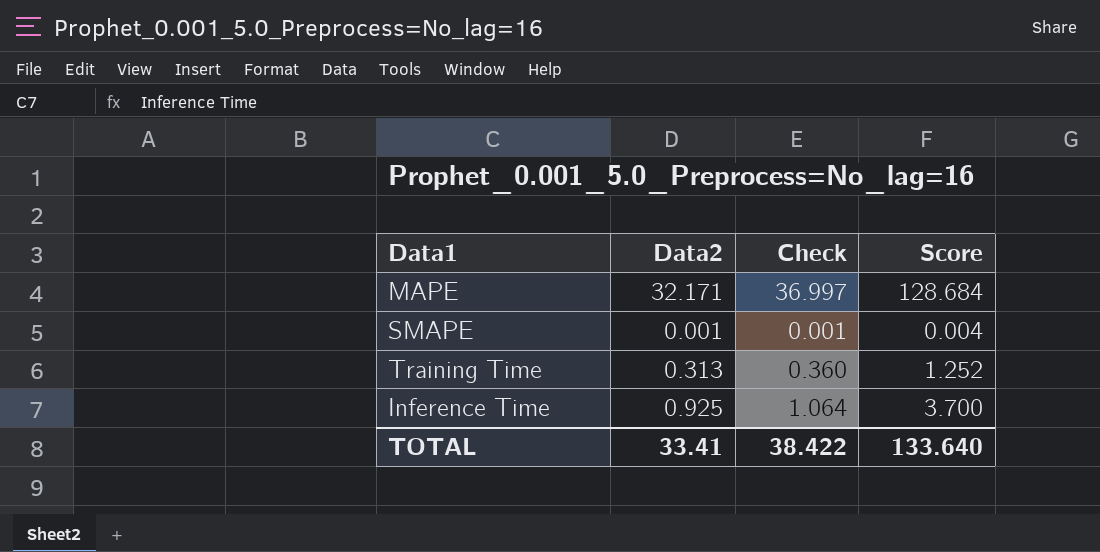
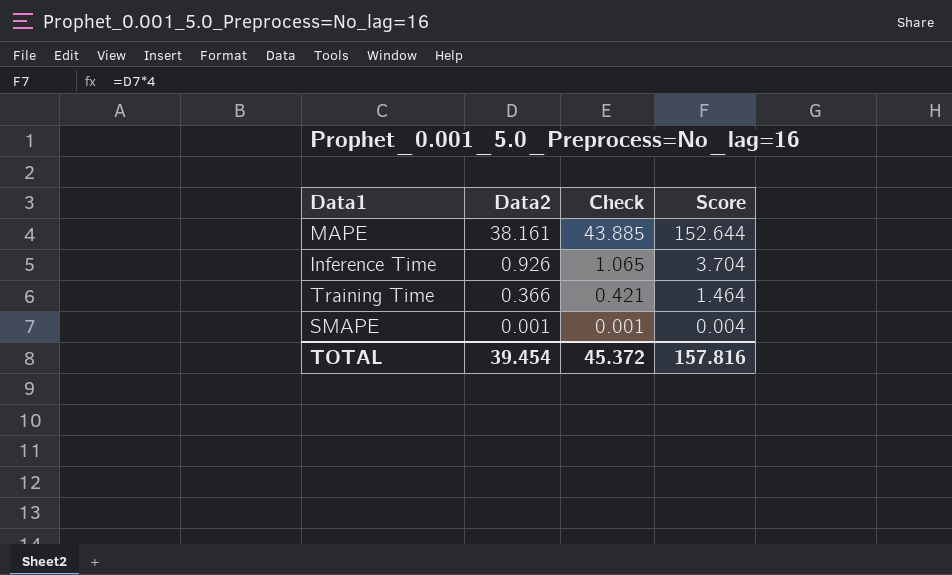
row order: none -> Data2 descending
MAPE | Data2: 32.171 -> 38.161
MAPE | Check: 36.997 -> 43.885
MAPE | Score: 128.684 -> 152.644
Inference Time | Data2: 0.925 -> 0.926
Inference Time | Check: 1.064 -> 1.065
Inference Time | Score: 3.700 -> 3.704
Training Time | Data2: 0.313 -> 0.366
Training Time | Check: 0.360 -> 0.421
Training Time | Score: 1.252 -> 1.464
TOTAL | Data2: 33.41 -> 39.454
TOTAL | Check: 38.422 -> 45.372
TOTAL | Score: 133.640 -> 157.816

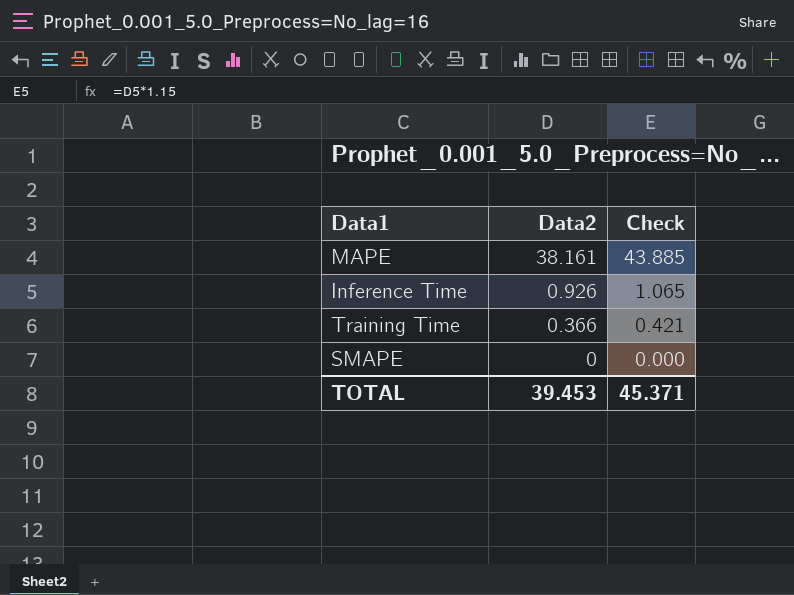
column Score | formula: [Data2] * 4 -> none
SMAPE | Data2: 0.001 -> 0
SMAPE | Check: 0.001 -> 0.000
TOTAL | Data2: 39.454 -> 39.453
TOTAL | Check: 45.372 -> 45.371

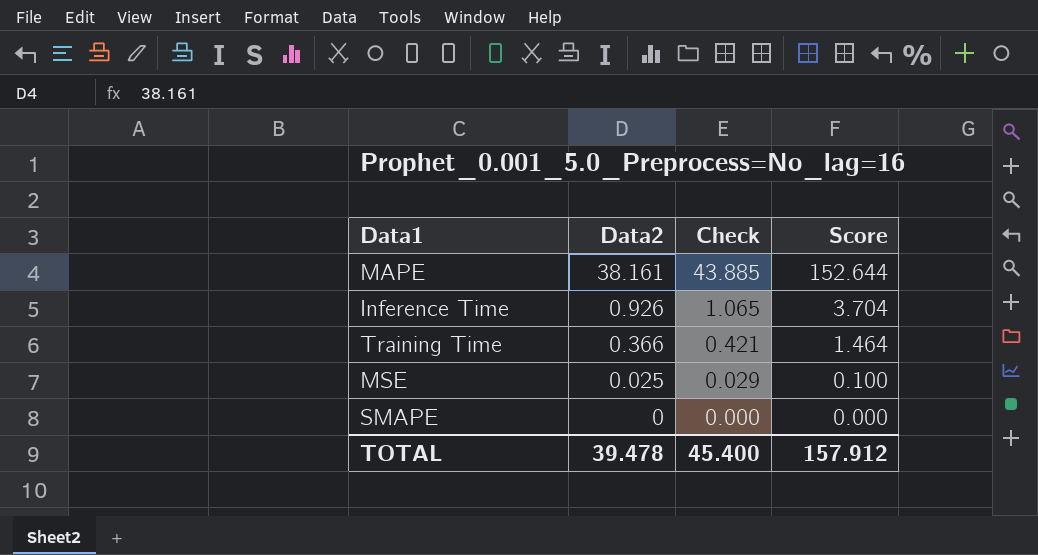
column Score | formula: none -> [Data2] * 4
row MSE: none -> 0.025 | 0.029 | 0.100
TOTAL | Data2: 39.453 -> 39.478
TOTAL | Check: 45.371 -> 45.400

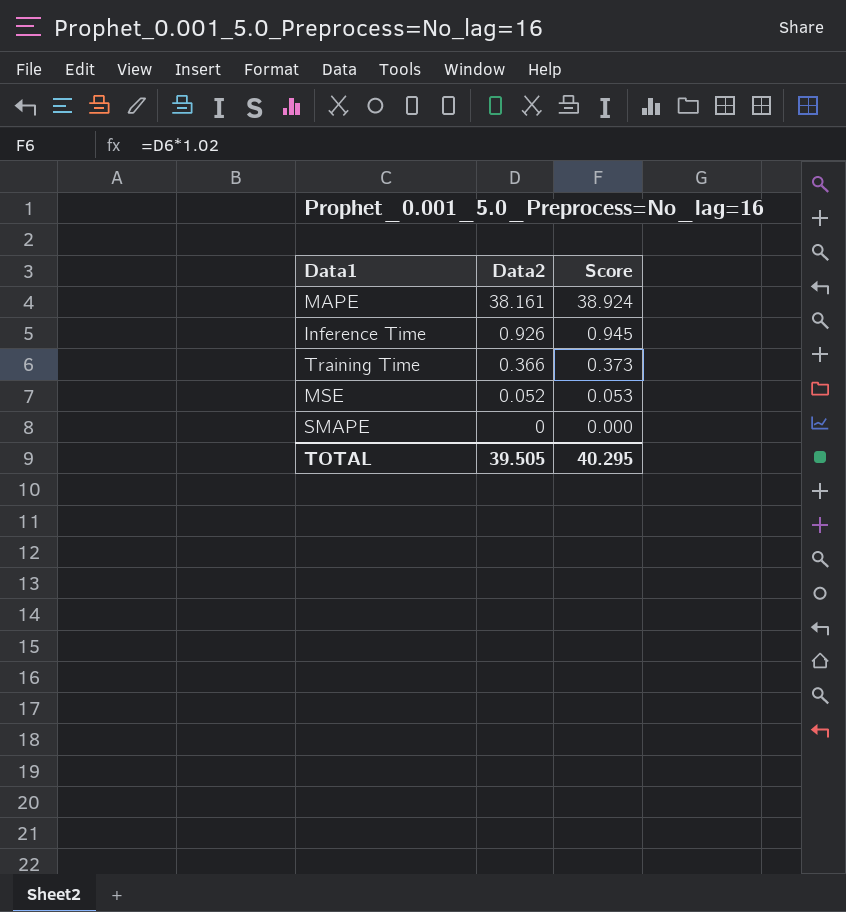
column Check | formula: [Data2] * 1.15 -> none
column Score | formula: [Data2] * 4 -> [Data2] * 1.02
MSE | Data2: 0.025 -> 0.052
TOTAL | Data2: 39.478 -> 39.505
TOTAL | Score: 157.912 -> 40.295

